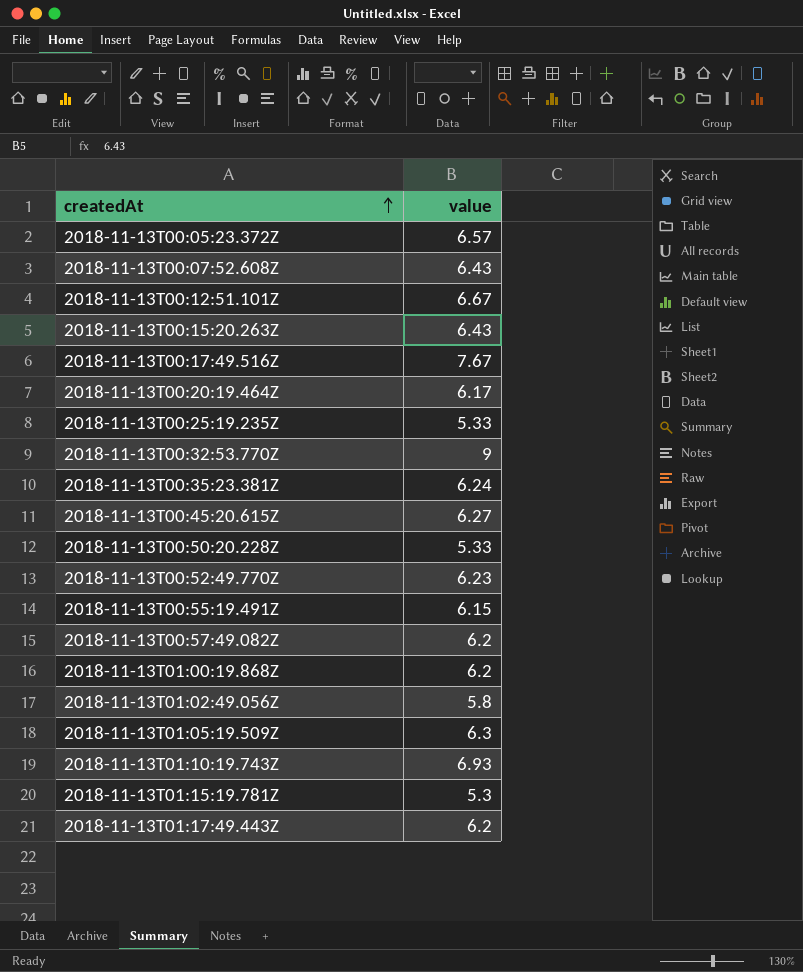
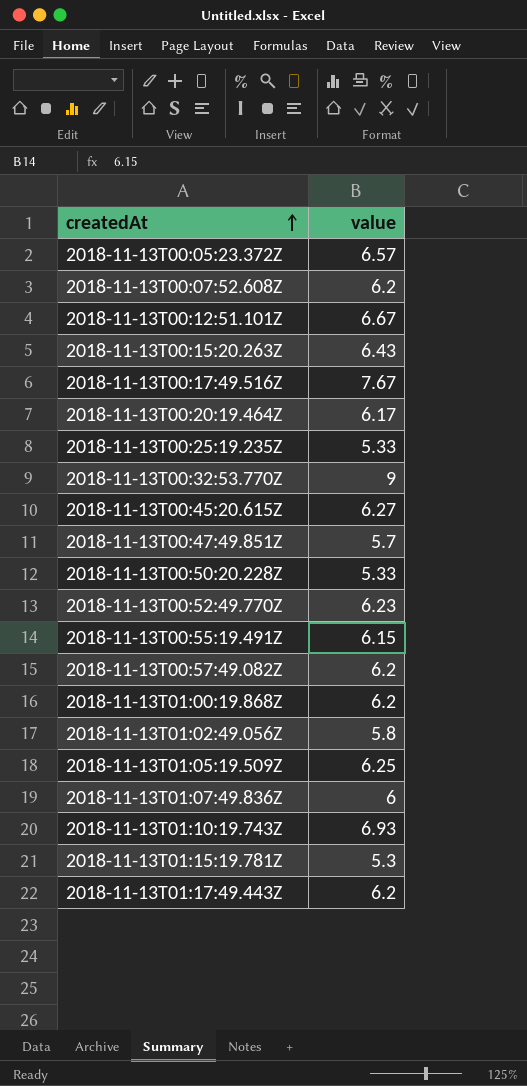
row 2018-11-13T00:35:23.381Z: 6.24 -> none
2018-11-13T00:07:52.608Z | value: 6.43 -> 6.2
row 2018-11-13T00:47:49.851Z: none -> 5.7
2018-11-13T01:05:19.509Z | value: 6.3 -> 6.25
row 2018-11-13T01:07:49.836Z: none -> 6

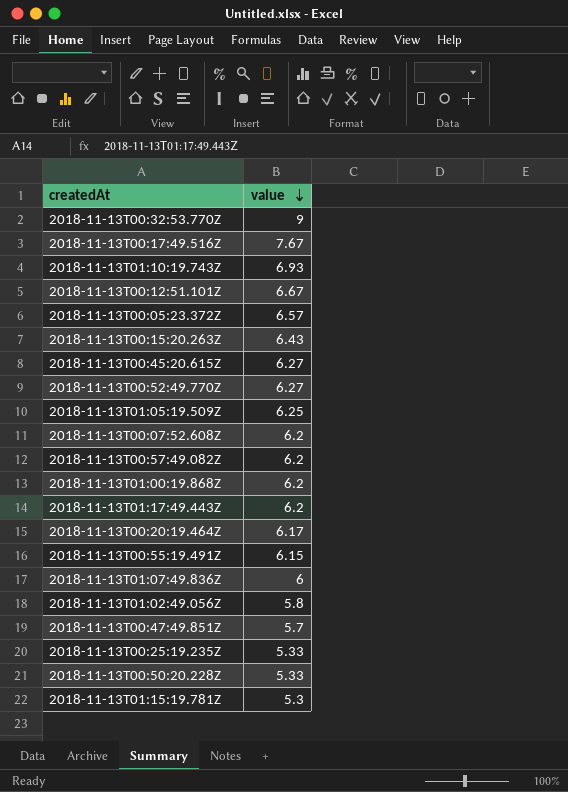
row order: createdAt ascending -> value descending
2018-11-13T00:52:49.770Z | value: 6.23 -> 6.27

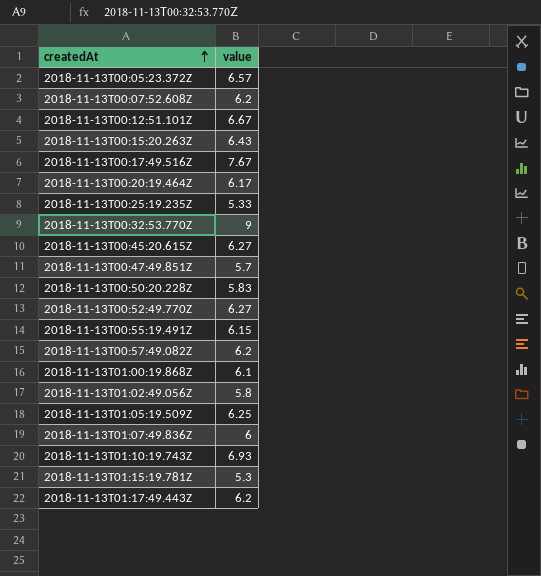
row order: value descending -> createdAt ascending
2018-11-13T00:50:20.228Z | value: 5.33 -> 5.83
2018-11-13T01:00:19.868Z | value: 6.2 -> 6.1

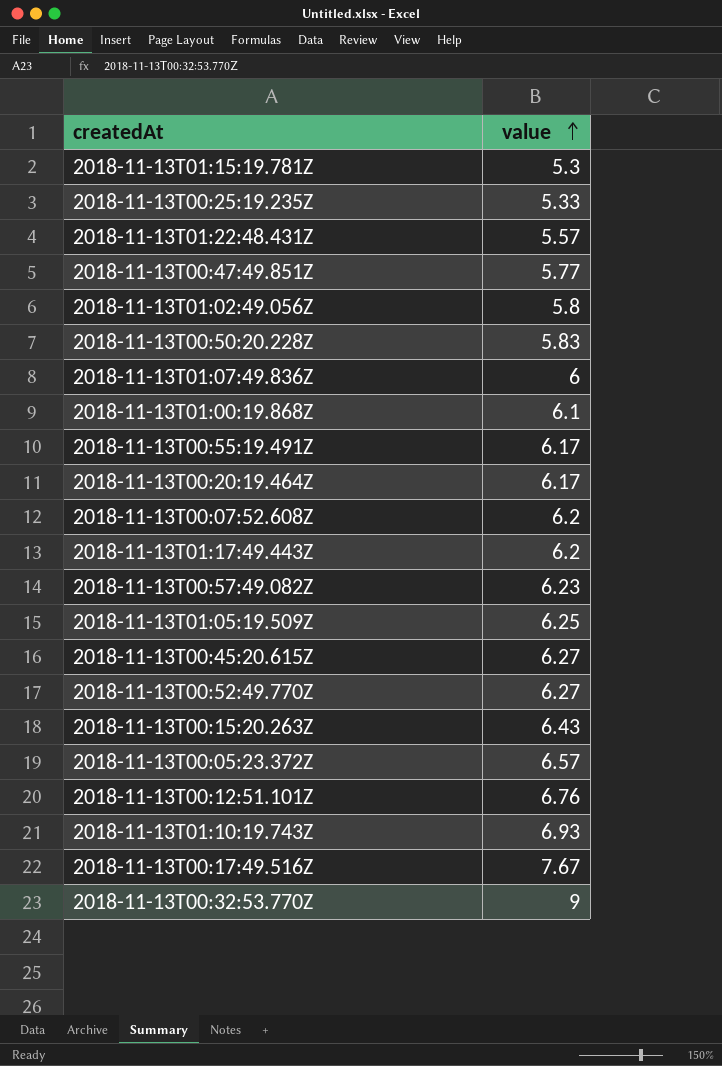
row order: createdAt ascending -> value ascending
row 2018-11-13T01:22:48.431Z: none -> 5.57
2018-11-13T00:47:49.851Z | value: 5.7 -> 5.77
2018-11-13T00:55:19.491Z | value: 6.15 -> 6.17
2018-11-13T00:57:49.082Z | value: 6.2 -> 6.23
2018-11-13T00:12:51.101Z | value: 6.67 -> 6.76

